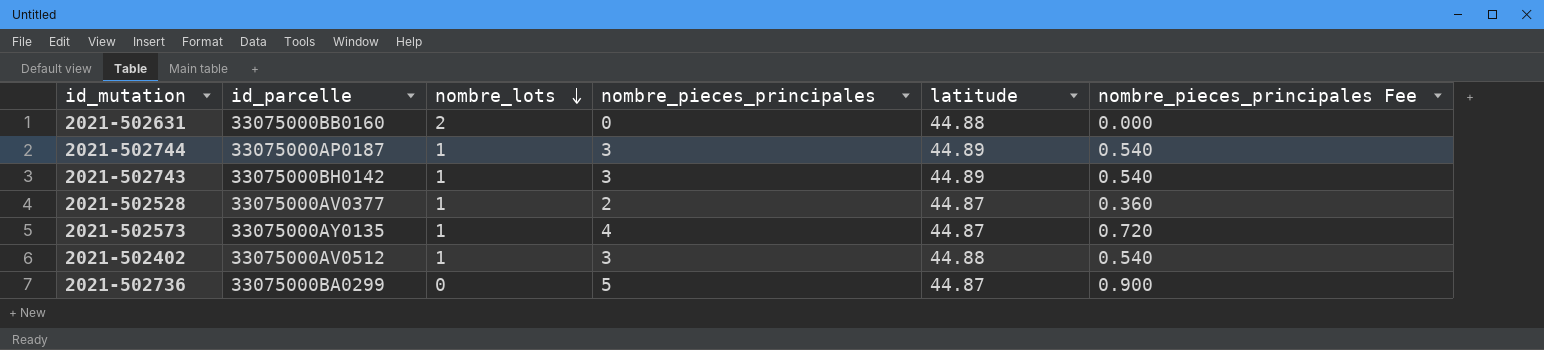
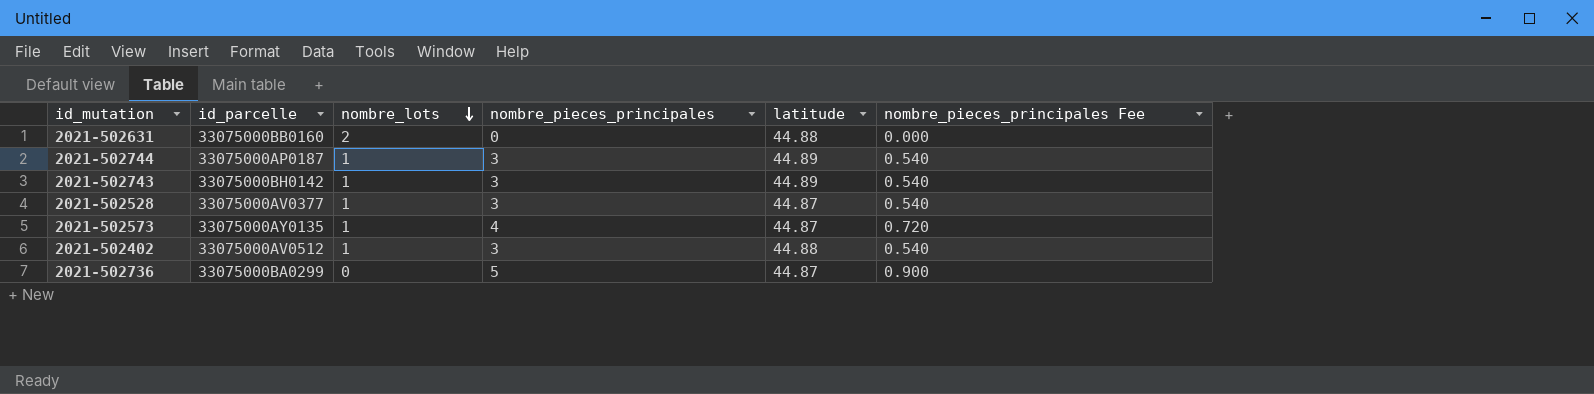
2021-502528 | nombre_pieces_principales: 2 -> 3
2021-502528 | nombre_pieces_principales Fee: 0.360 -> 0.540

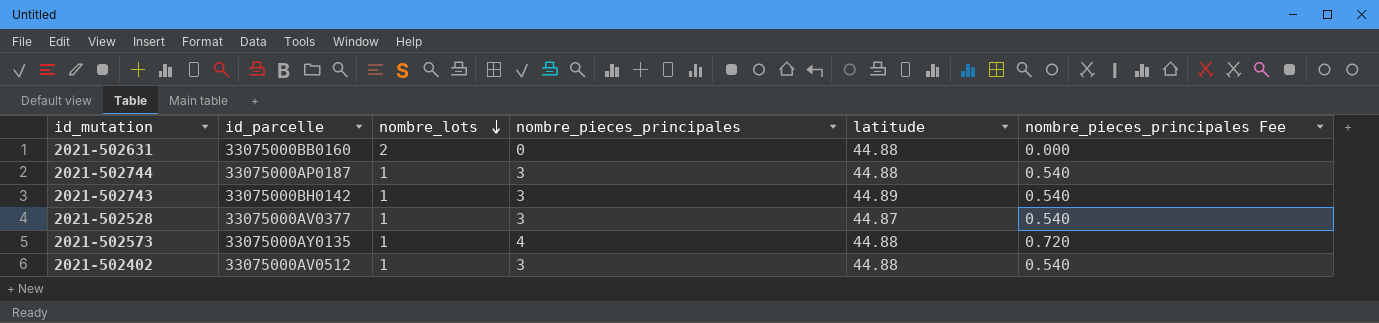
row 2021-502736: 33075000BA0299 | 0 | 5 | 44.87 | 0.900 -> none
2021-502744 | latitude: 44.89 -> 44.88
2021-502573 | latitude: 44.87 -> 44.88

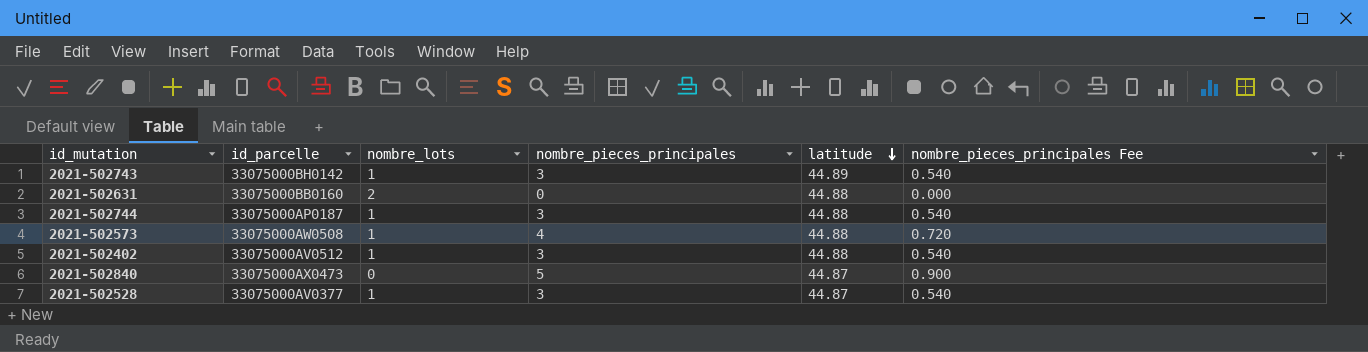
row order: nombre_lots descending -> latitude descending
2021-502573 | id_parcelle: 33075000AY0135 -> 33075000AW0508
row 2021-502840: none -> 33075000AX0473 | 0 | 5 | 44.87 | 0.900

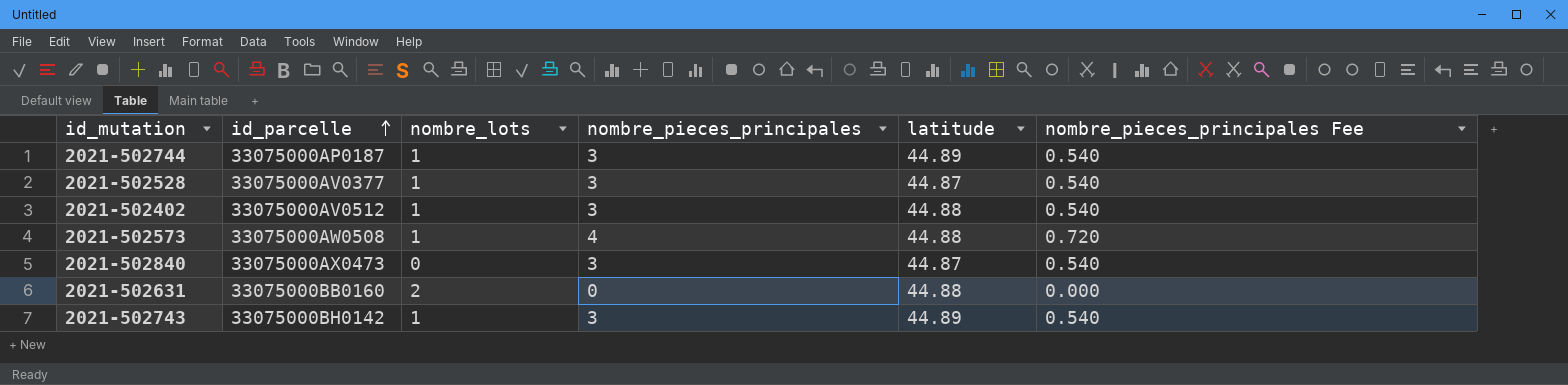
row order: latitude descending -> id_parcelle ascending
2021-502744 | latitude: 44.88 -> 44.89
2021-502840 | nombre_pieces_principales: 5 -> 3
2021-502840 | nombre_pieces_principales Fee: 0.900 -> 0.540

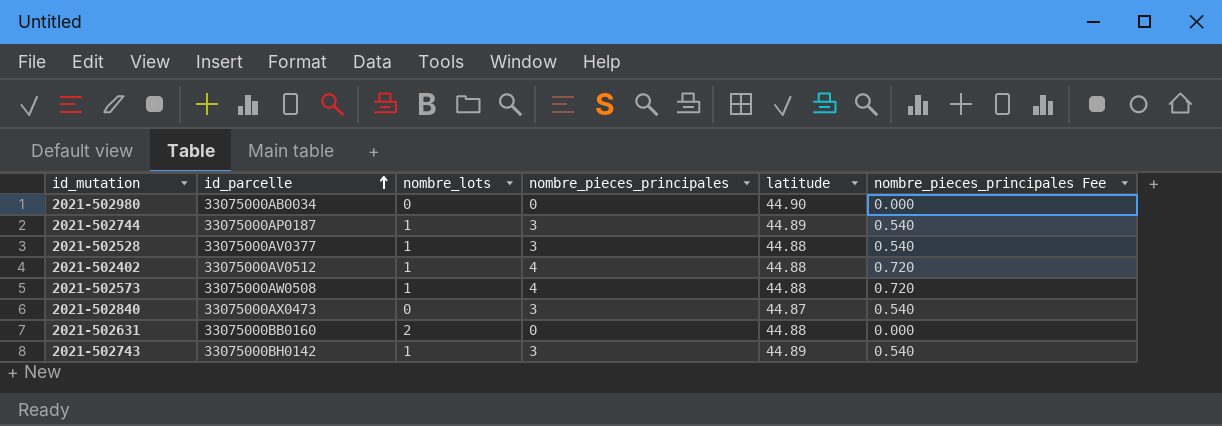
row 2021-502980: none -> 33075000AB0034 | 0 | 0 | 44.90 | 0.000
2021-502528 | latitude: 44.87 -> 44.88
2021-502402 | nombre_pieces_principales: 3 -> 4
2021-502402 | nombre_pieces_principales Fee: 0.540 -> 0.720

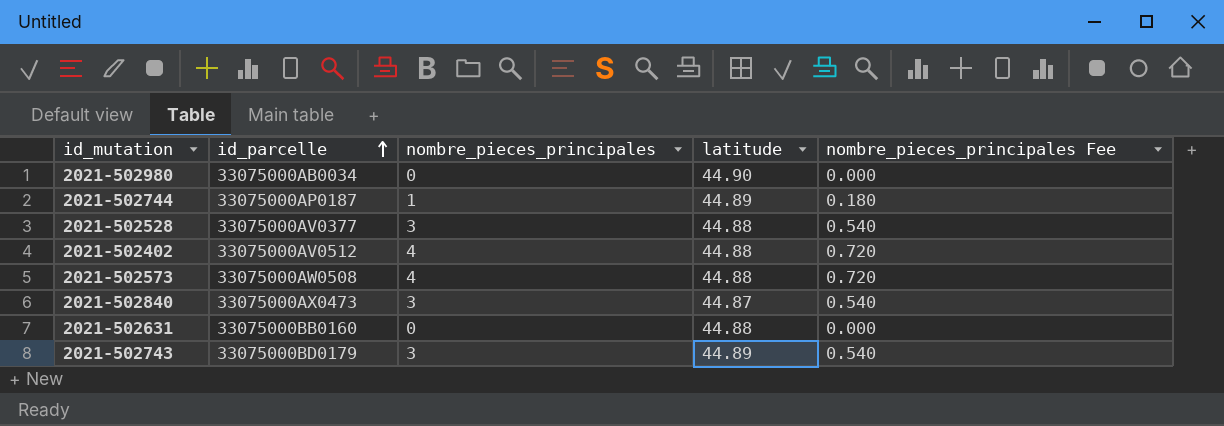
column nombre_lots | position: 3 -> none
2021-502744 | nombre_pieces_principales: 3 -> 1
2021-502744 | nombre_pieces_principales Fee: 0.540 -> 0.180
2021-502743 | id_parcelle: 33075000BH0142 -> 33075000BD0179

